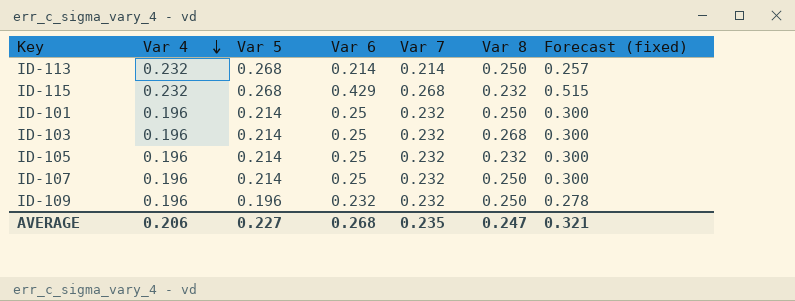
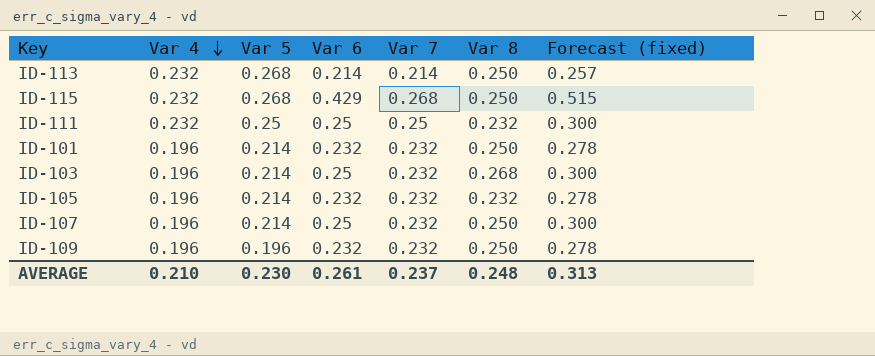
ID-115 | Var 8: 0.232 -> 0.250
row ID-111: none -> 0.232 | 0.25 | 0.25 | 0.25 | 0.232 | 0.300
ID-101 | Var 6: 0.25 -> 0.232
ID-101 | Forecast (fixed): 0.300 -> 0.278
ID-105 | Var 6: 0.25 -> 0.232
ID-105 | Forecast (fixed): 0.300 -> 0.278
AVERAGE | Var 4: 0.206 -> 0.210
AVERAGE | Var 5: 0.227 -> 0.230
AVERAGE | Var 6: 0.268 -> 0.261
AVERAGE | Var 7: 0.235 -> 0.237
AVERAGE | Var 8: 0.247 -> 0.248
AVERAGE | Forecast (fixed): 0.321 -> 0.313

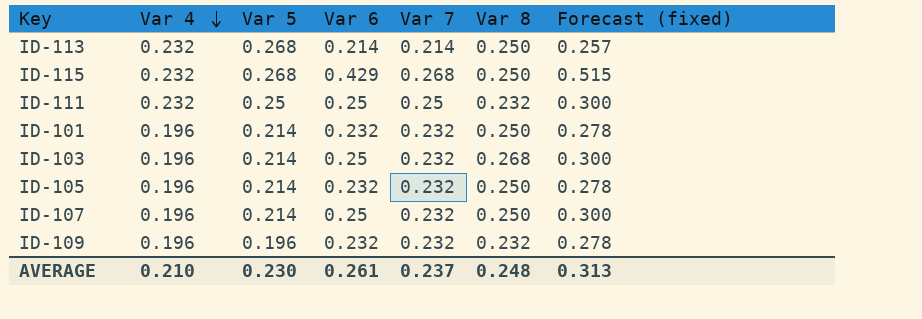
ID-105 | Var 8: 0.232 -> 0.250
ID-109 | Var 8: 0.250 -> 0.232

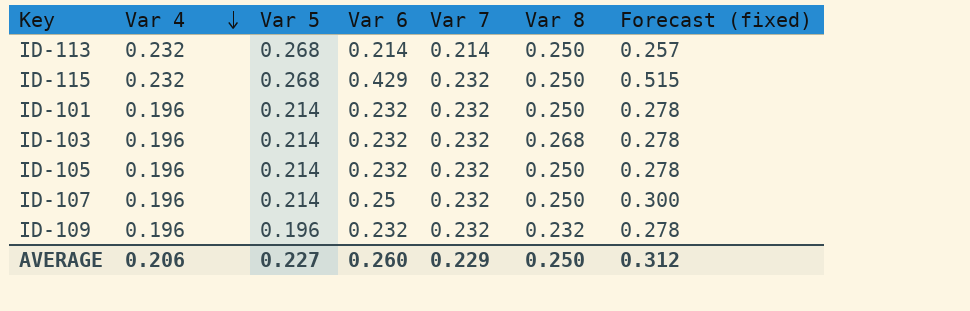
row ID-111: 0.232 | 0.25 | 0.25 | 0.25 | 0.232 | 0.300 -> none
ID-115 | Var 7: 0.268 -> 0.232
ID-103 | Var 6: 0.25 -> 0.232
ID-103 | Forecast (fixed): 0.300 -> 0.278
AVERAGE | Var 4: 0.210 -> 0.206
AVERAGE | Var 5: 0.230 -> 0.227
AVERAGE | Var 6: 0.261 -> 0.260
AVERAGE | Var 7: 0.237 -> 0.229
AVERAGE | Var 8: 0.248 -> 0.250
AVERAGE | Forecast (fixed): 0.313 -> 0.312

